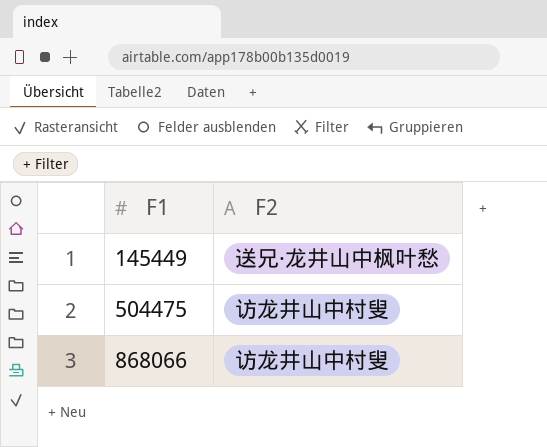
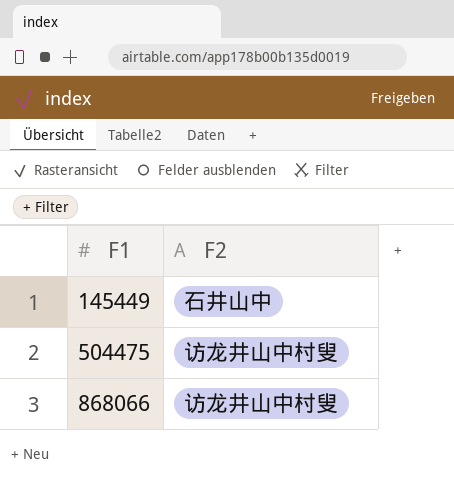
145449 | F2: 送兄·龙井山中枫叶愁 -> 石井山中

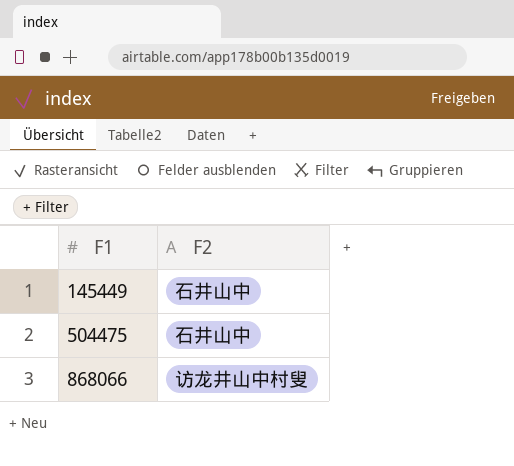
504475 | F2: 访龙井山中村叟 -> 石井山中

